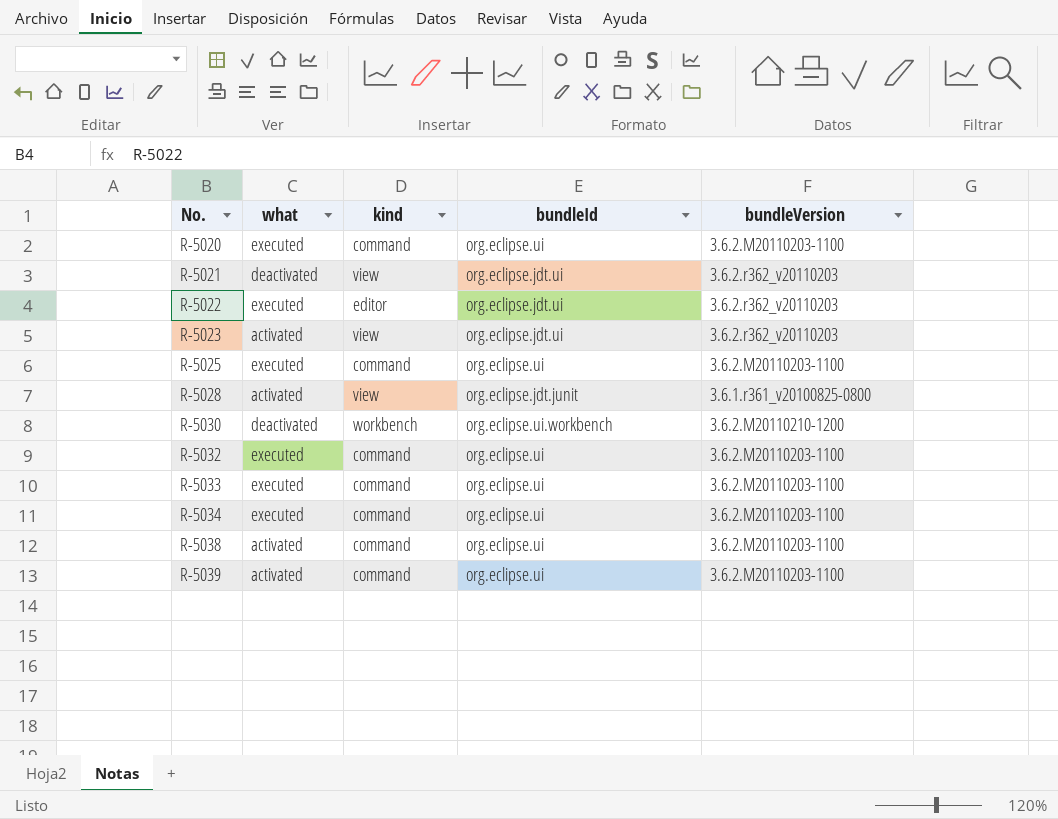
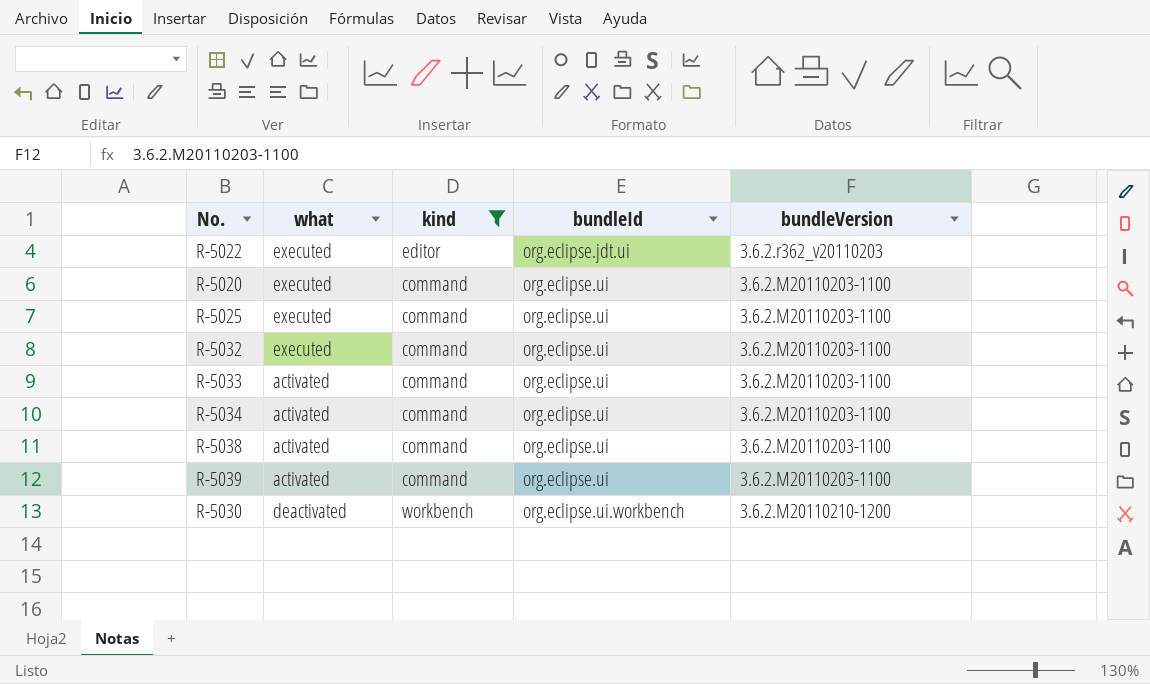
filter: none -> kind != view
row order: No. ascending -> bundleId ascending
R-5033 | what: executed -> activated
R-5034 | what: executed -> activated

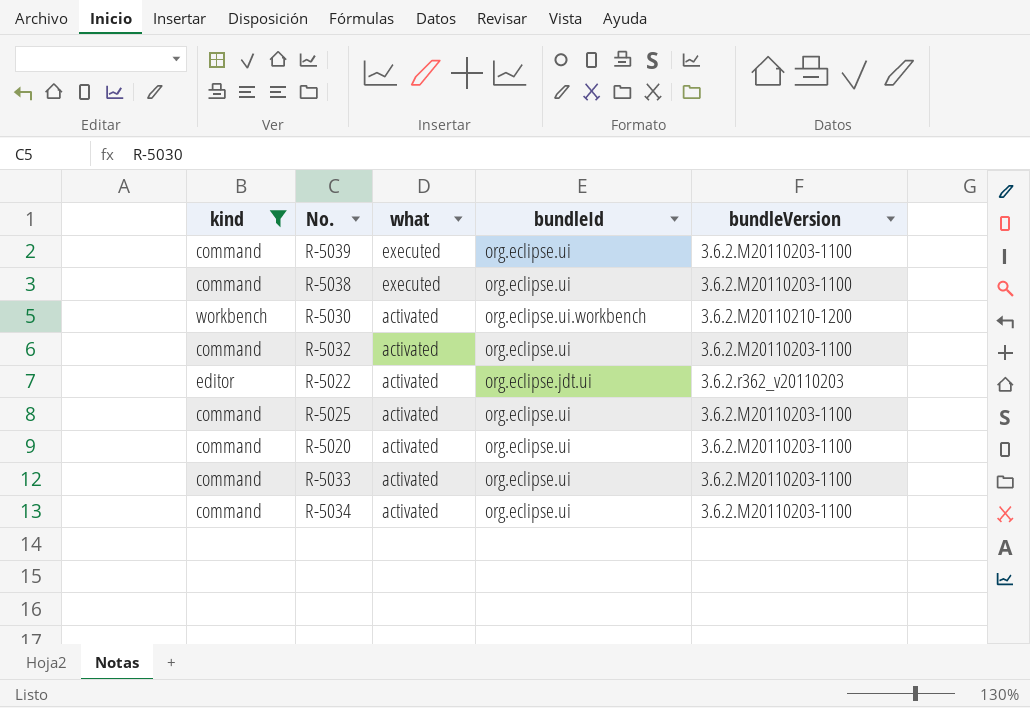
row order: bundleId ascending -> what descending
column kind | position: 3 -> 1
R-5039 | what: activated -> executed
R-5038 | what: activated -> executed
R-5030 | what: deactivated -> activated
R-5032 | what: executed -> activated
R-5022 | what: executed -> activated
R-5025 | what: executed -> activated
R-5020 | what: executed -> activated

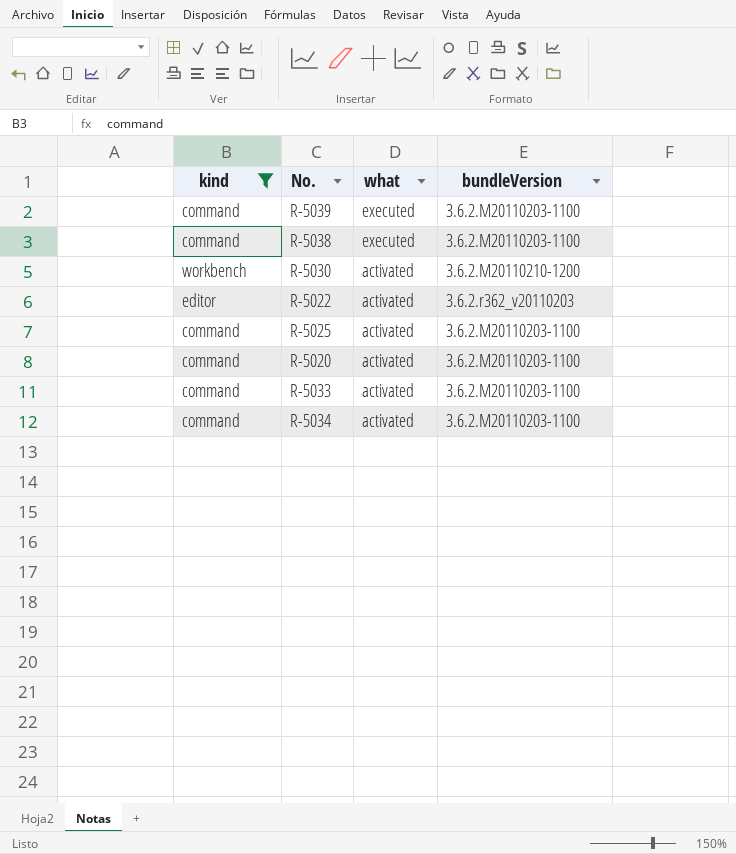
column bundleId | position: 4 -> none
row R-5032: command | activated | org.eclipse.ui | 3.6.2.M20110203-1100 -> none

